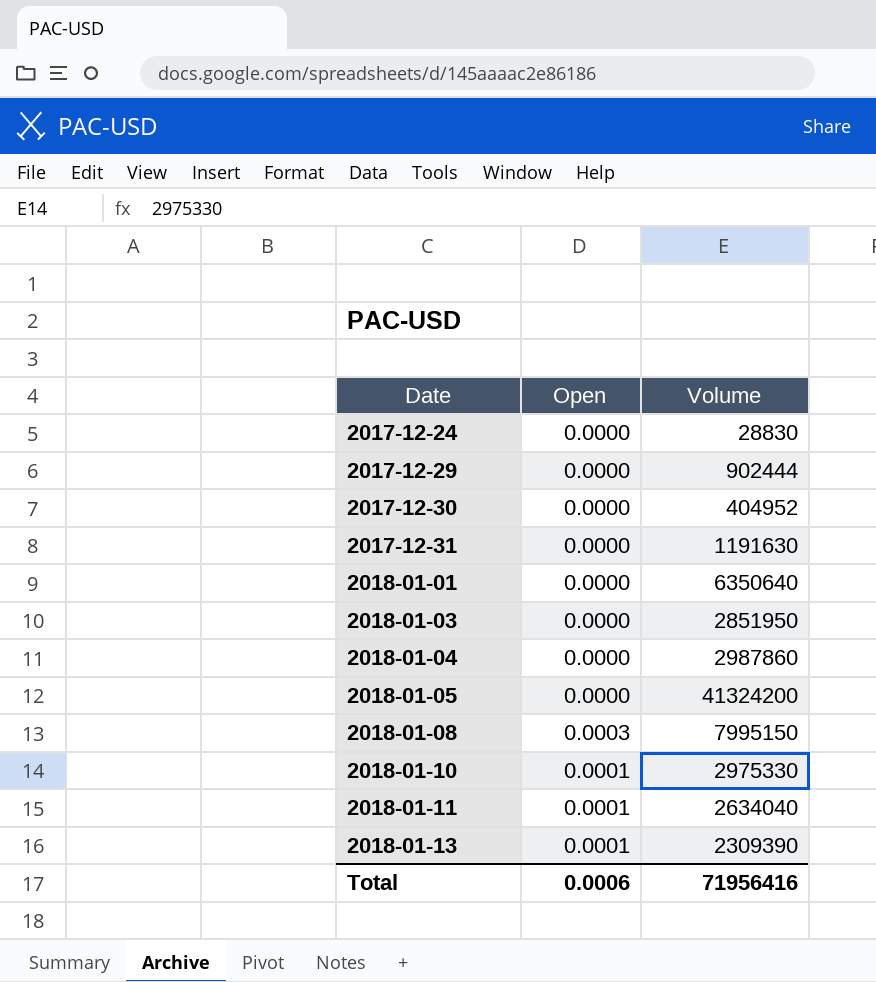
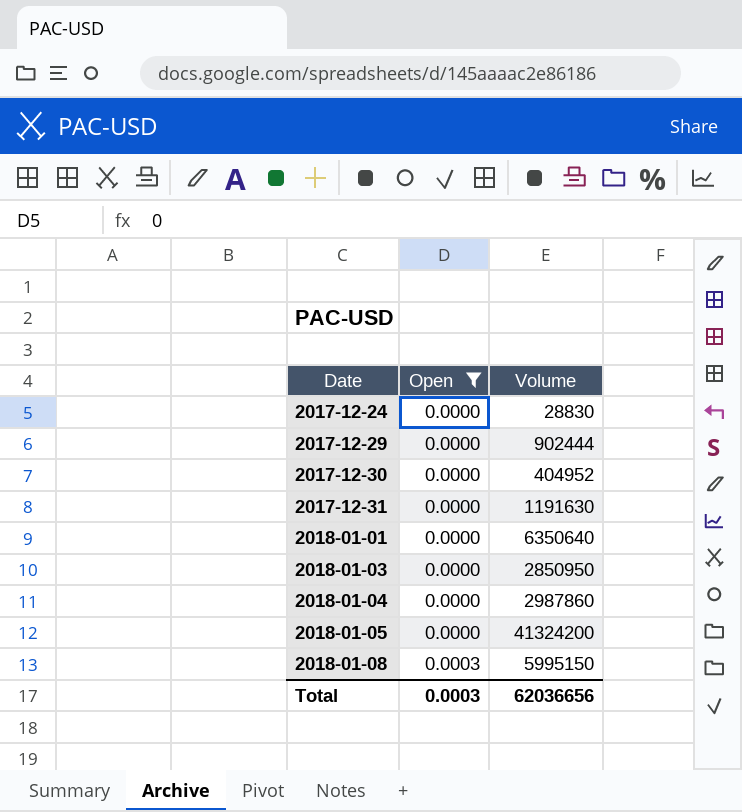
filter: none -> Open != 0.0001
2018-01-03 | Volume: 2851950 -> 2850950
2018-01-08 | Volume: 7995150 -> 5995150
Total | Open: 0.0006 -> 0.0003
Total | Volume: 71956416 -> 62036656

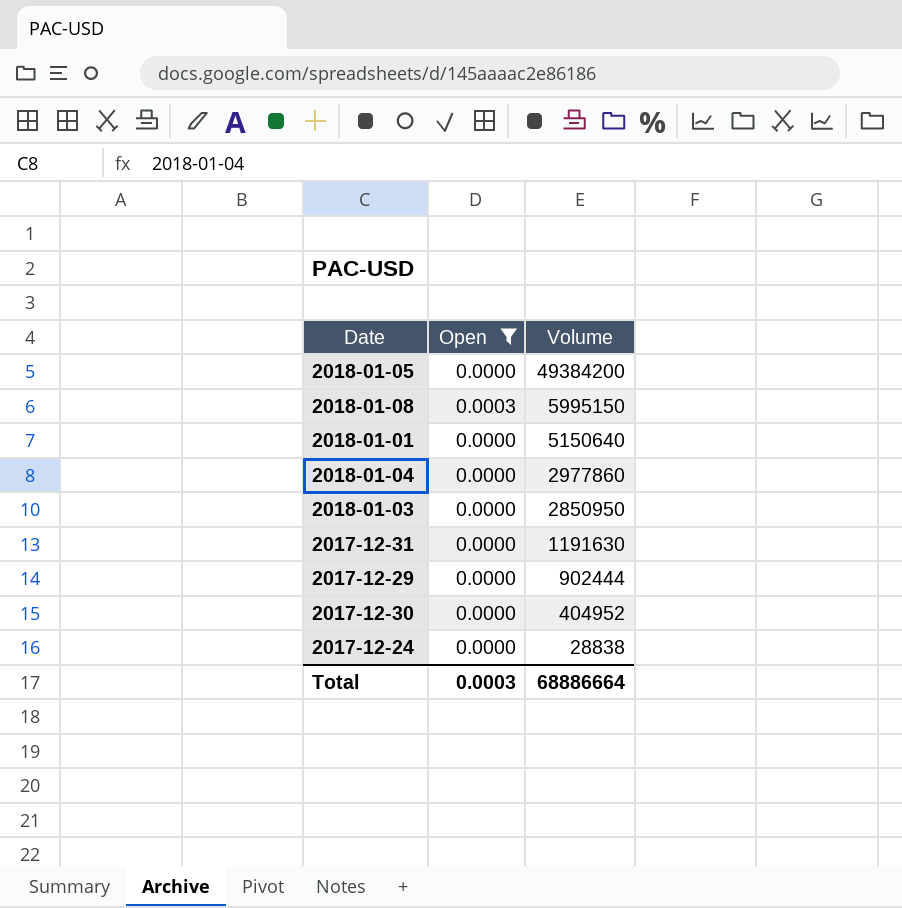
row order: Date ascending -> Volume descending
2018-01-05 | Volume: 41324200 -> 49384200
2018-01-01 | Volume: 6350640 -> 5150640
2018-01-04 | Volume: 2987860 -> 2977860
2017-12-24 | Volume: 28830 -> 28838
Total | Volume: 62036656 -> 68886664

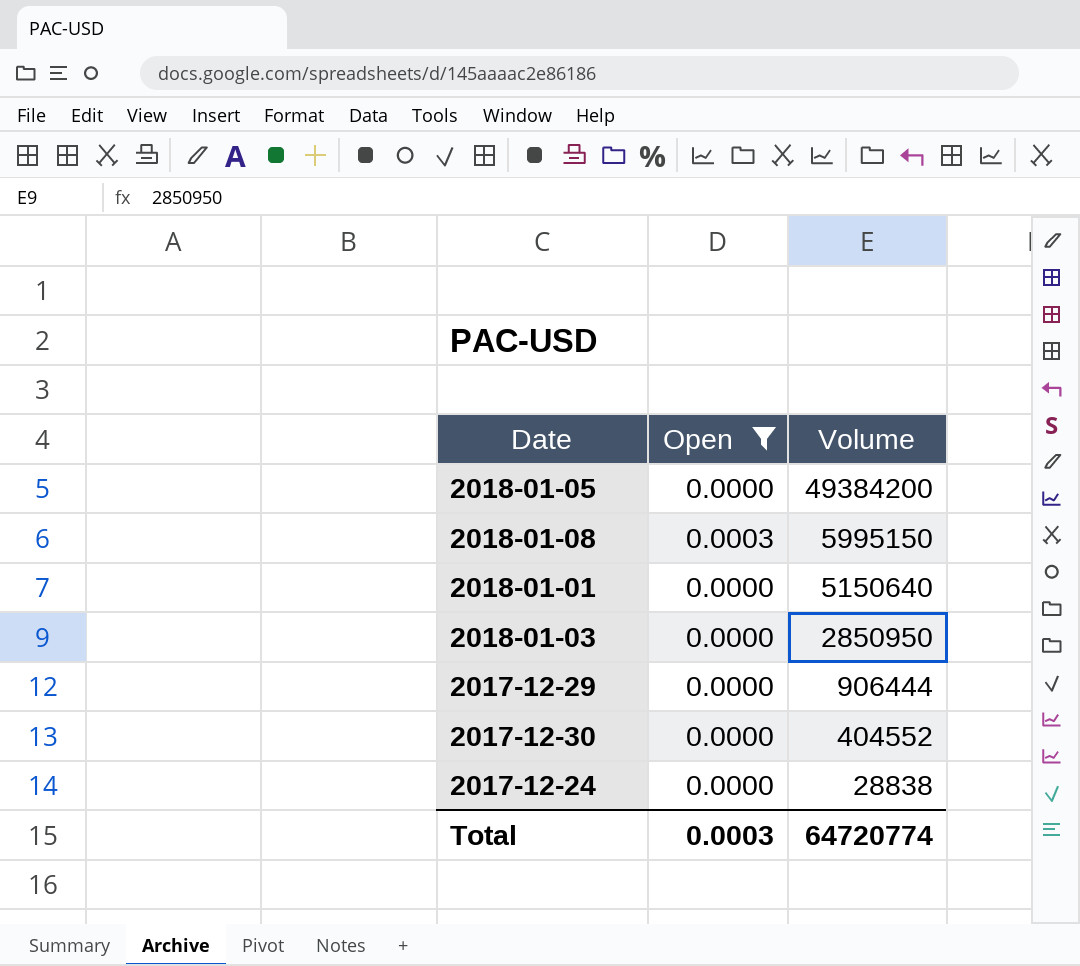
row 2018-01-04: 0.0000 | 2977860 -> none
row 2017-12-31: 0.0000 | 1191630 -> none
2017-12-29 | Volume: 902444 -> 906444
2017-12-30 | Volume: 404952 -> 404552
Total | Volume: 68886664 -> 64720774

